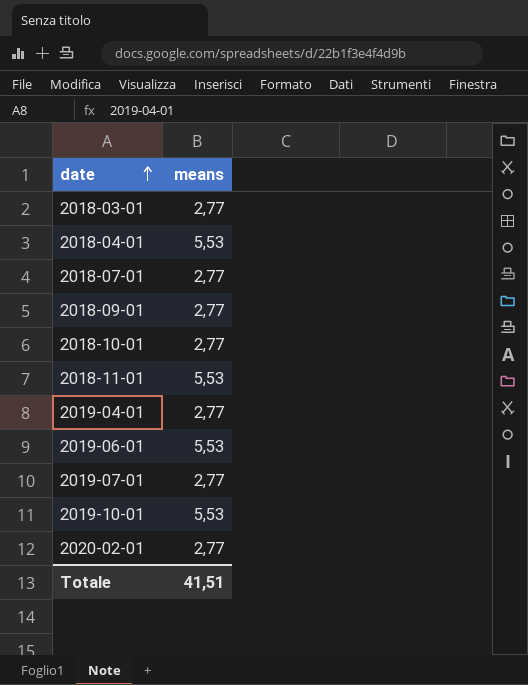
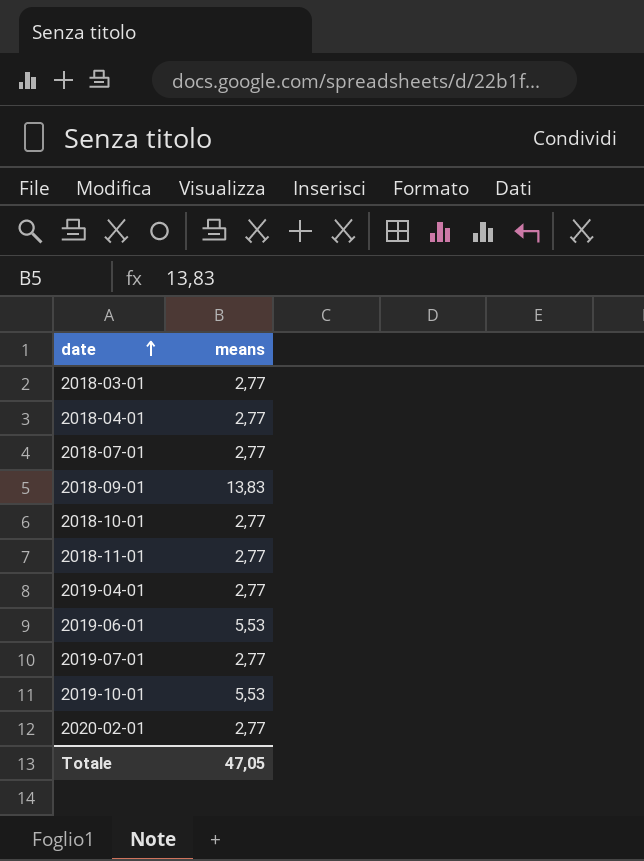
2018-04-01 | means: 5,53 -> 2,77
2018-09-01 | means: 2,77 -> 13,83
2018-11-01 | means: 5,53 -> 2,77
Totale | means: 41,51 -> 47,05

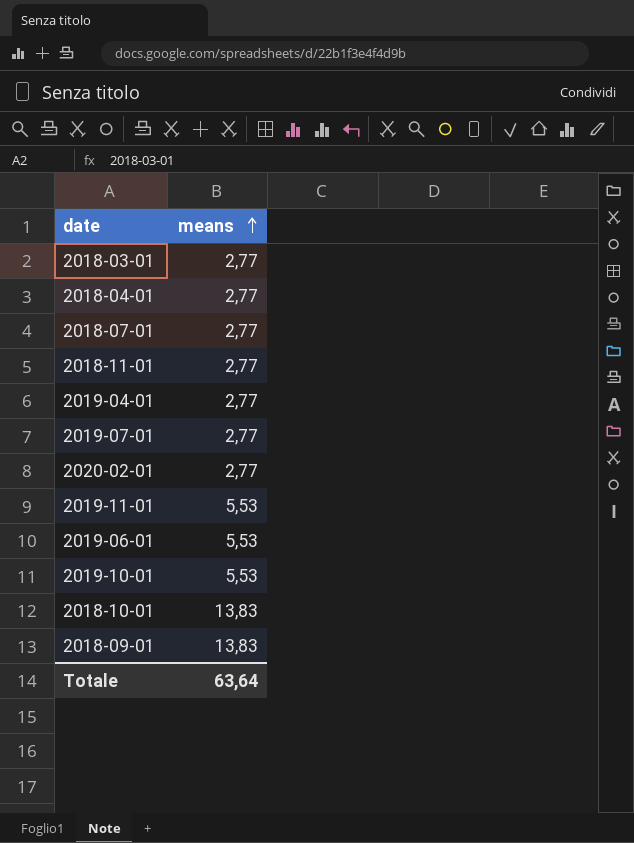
row order: date ascending -> means ascending
row 2019-11-01: none -> 5,53
2018-10-01 | means: 2,77 -> 13,83
Totale | means: 47,05 -> 63,64

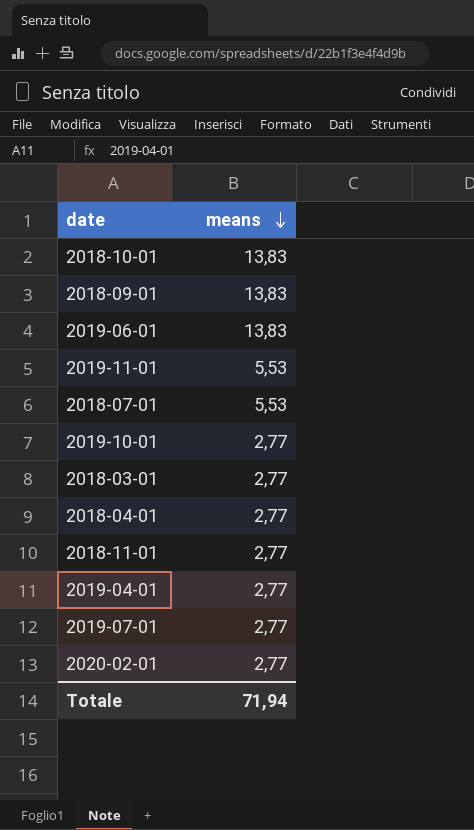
row order: means ascending -> means descending
2019-06-01 | means: 5,53 -> 13,83
2018-07-01 | means: 2,77 -> 5,53
2019-10-01 | means: 5,53 -> 2,77
Totale | means: 63,64 -> 71,94

